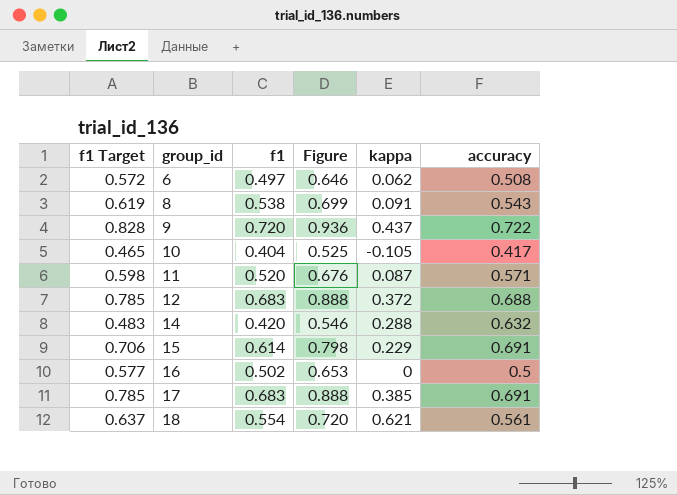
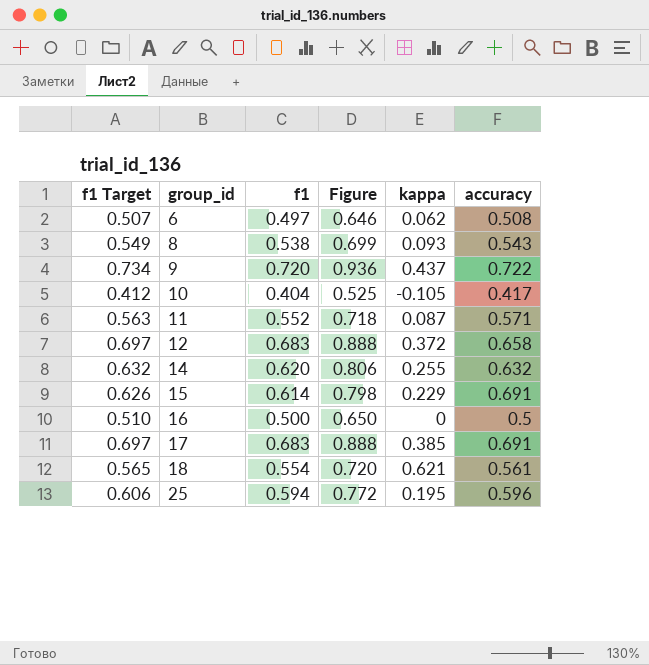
column f1 Target | formula: [f1] * 1.15 -> [f1] * 1.02
8 | kappa: 0.091 -> 0.093
11 | f1: 0.520 -> 0.552
11 | Figure: 0.676 -> 0.718
12 | accuracy: 0.688 -> 0.658
14 | f1: 0.420 -> 0.620
14 | Figure: 0.546 -> 0.806
14 | kappa: 0.288 -> 0.255
16 | f1: 0.502 -> 0.500
16 | Figure: 0.653 -> 0.650
row 25: none -> 0.606 | 0.594 | 0.772 | 0.195 | 0.596

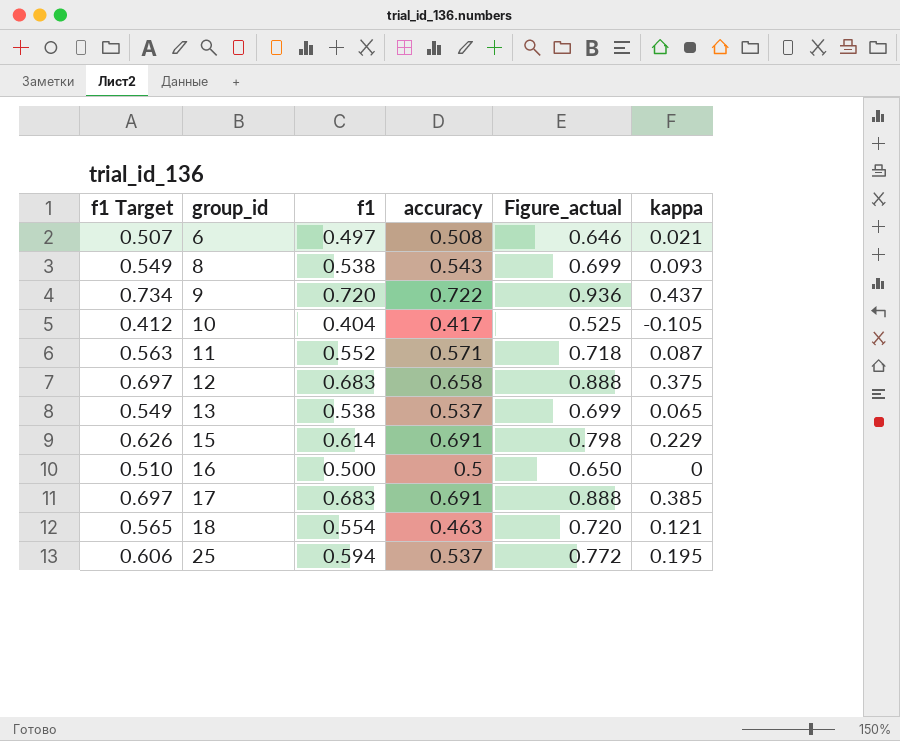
column accuracy | position: 6 -> 4
column name: Figure -> Figure_actual
row 14: 0.632 | 0.620 | 0.806 | 0.255 | 0.632 -> none
6 | kappa: 0.062 -> 0.021
12 | kappa: 0.372 -> 0.375
row 13: none -> 0.549 | 0.538 | 0.537 | 0.699 | 0.065
18 | accuracy: 0.561 -> 0.463
18 | kappa: 0.621 -> 0.121
25 | accuracy: 0.596 -> 0.537

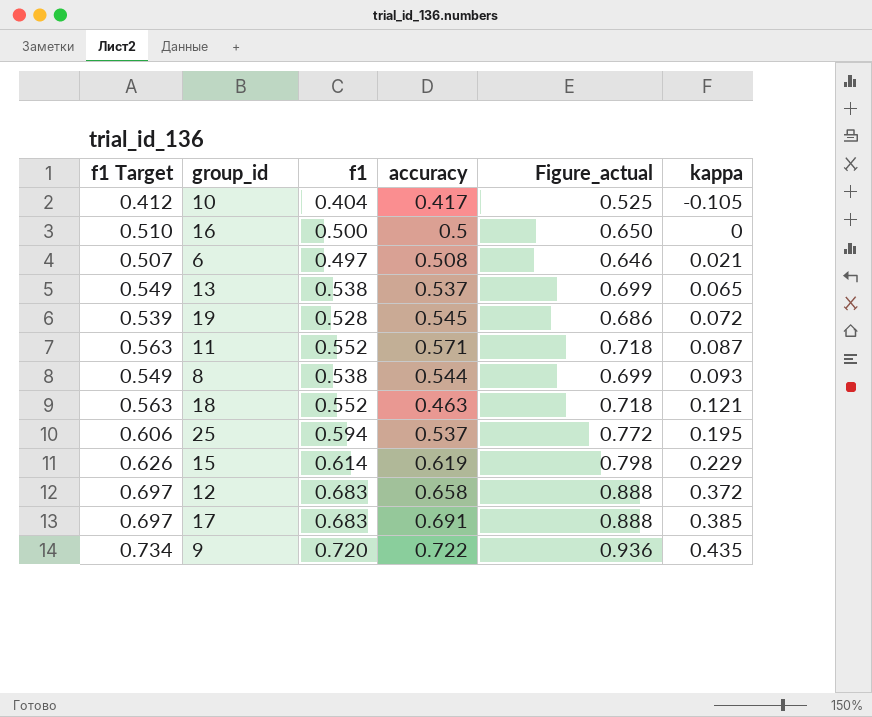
row order: group_id ascending -> kappa ascending
row 19: none -> 0.539 | 0.528 | 0.545 | 0.686 | 0.072
8 | accuracy: 0.543 -> 0.544
18 | f1 Target: 0.565 -> 0.563
18 | f1: 0.554 -> 0.552
18 | Figure_actual: 0.720 -> 0.718
15 | accuracy: 0.691 -> 0.619
12 | kappa: 0.375 -> 0.372
9 | kappa: 0.437 -> 0.435

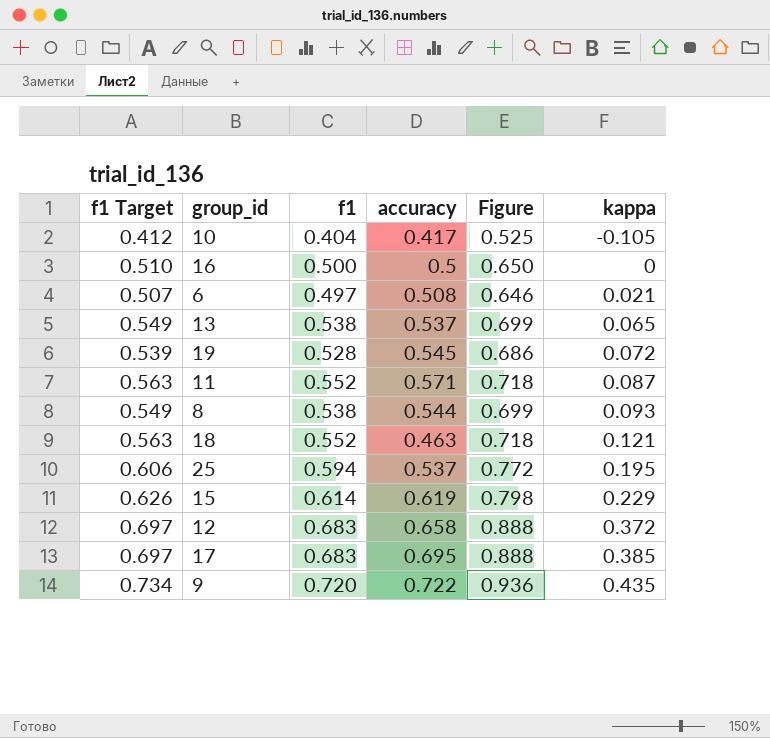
column name: Figure_actual -> Figure
17 | accuracy: 0.691 -> 0.695

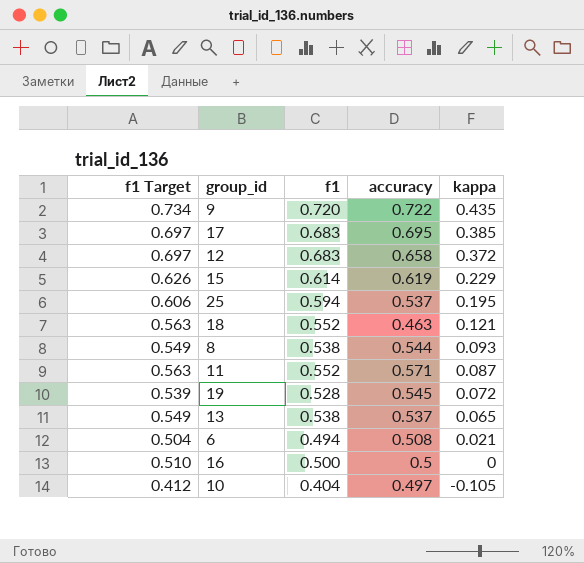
row order: kappa ascending -> kappa descending
column Figure | formula: [f1] * 1.3 -> none
6 | f1 Target: 0.507 -> 0.504
6 | f1: 0.497 -> 0.494
10 | accuracy: 0.417 -> 0.497

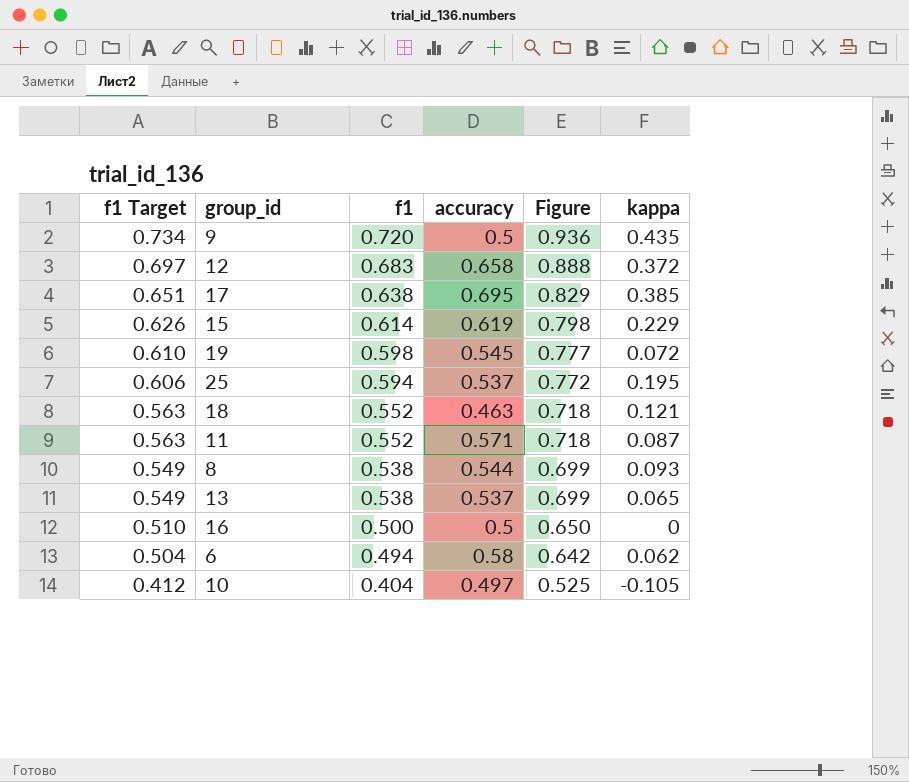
row order: kappa descending -> f1 Target descending
column Figure | formula: none -> [f1] * 1.3
9 | accuracy: 0.722 -> 0.5
17 | f1 Target: 0.697 -> 0.651
17 | f1: 0.683 -> 0.638
19 | f1 Target: 0.539 -> 0.610
19 | f1: 0.528 -> 0.598
6 | accuracy: 0.508 -> 0.58
6 | kappa: 0.021 -> 0.062

